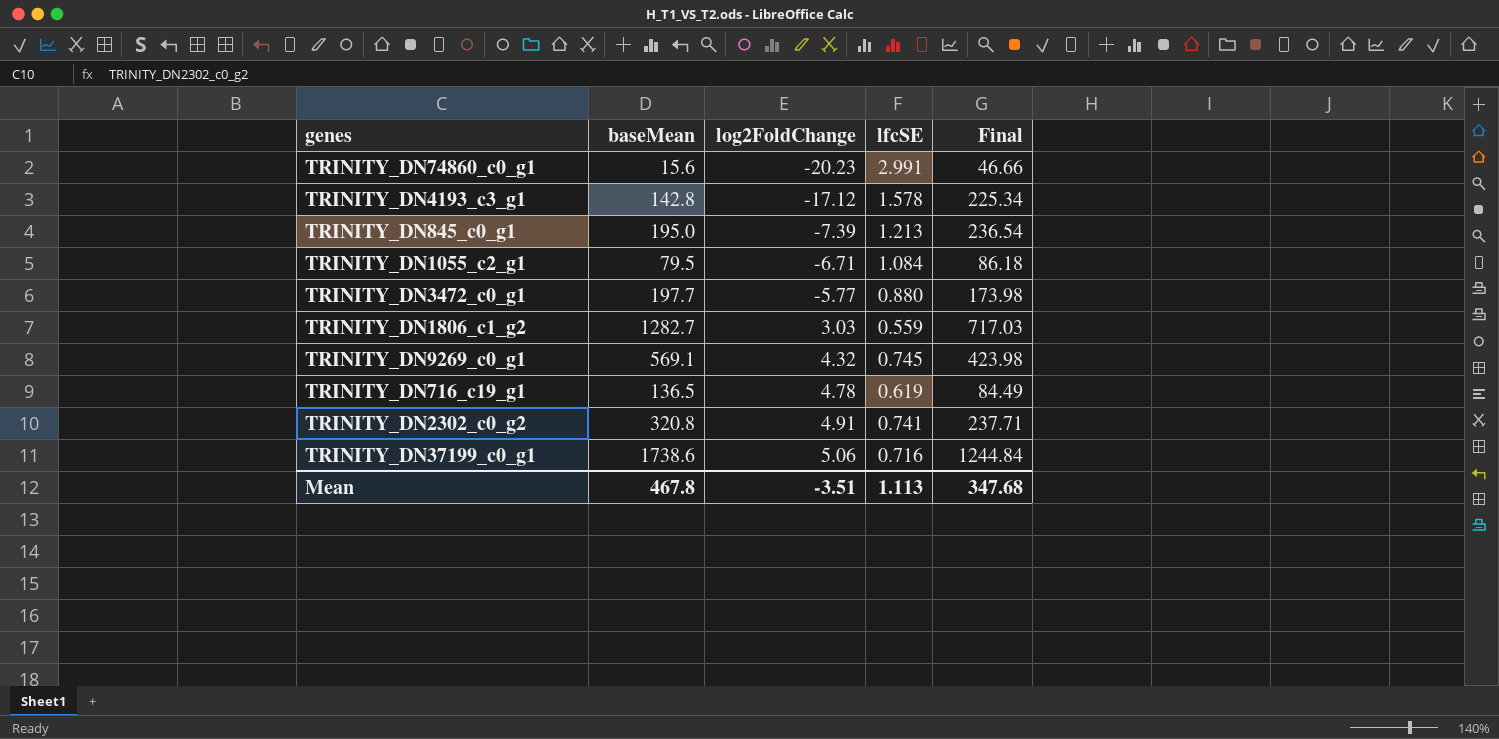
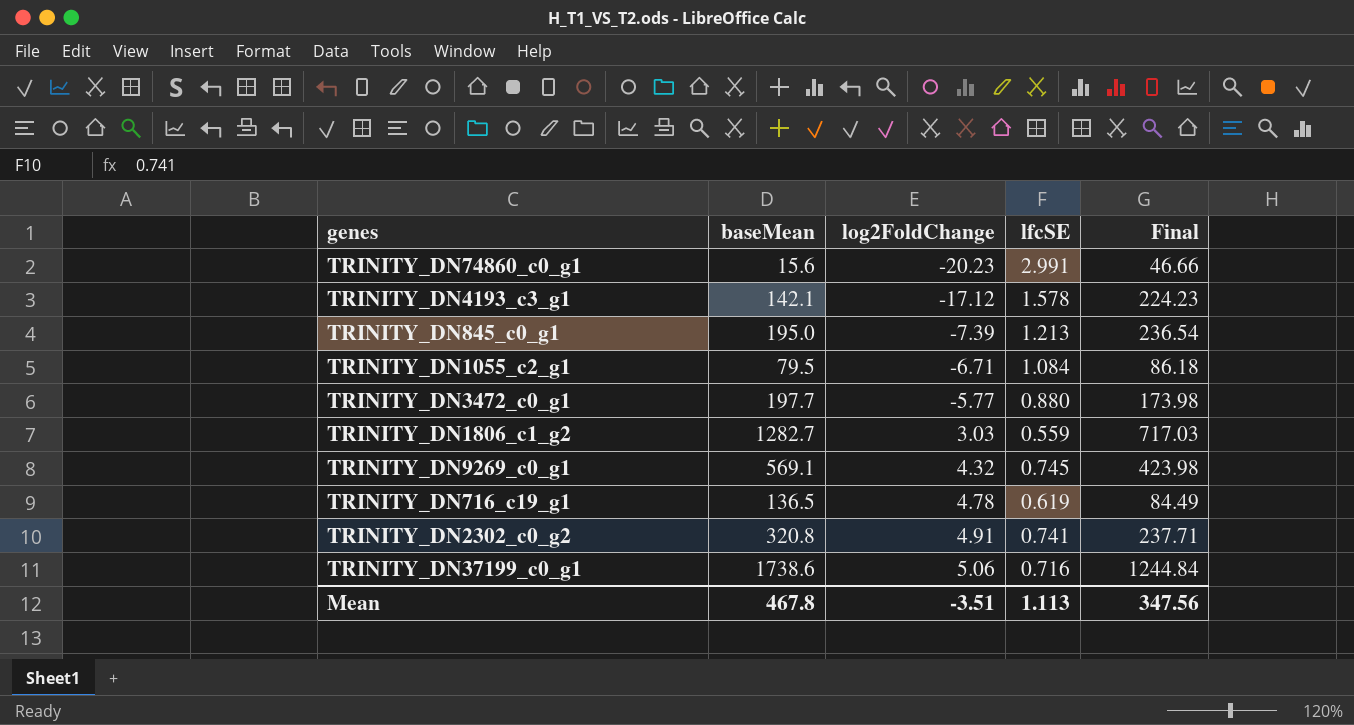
TRINITY_DN4193_c3_g1 | baseMean: 142.8 -> 142.1
TRINITY_DN4193_c3_g1 | Final: 225.34 -> 224.23
Mean | Final: 347.68 -> 347.56

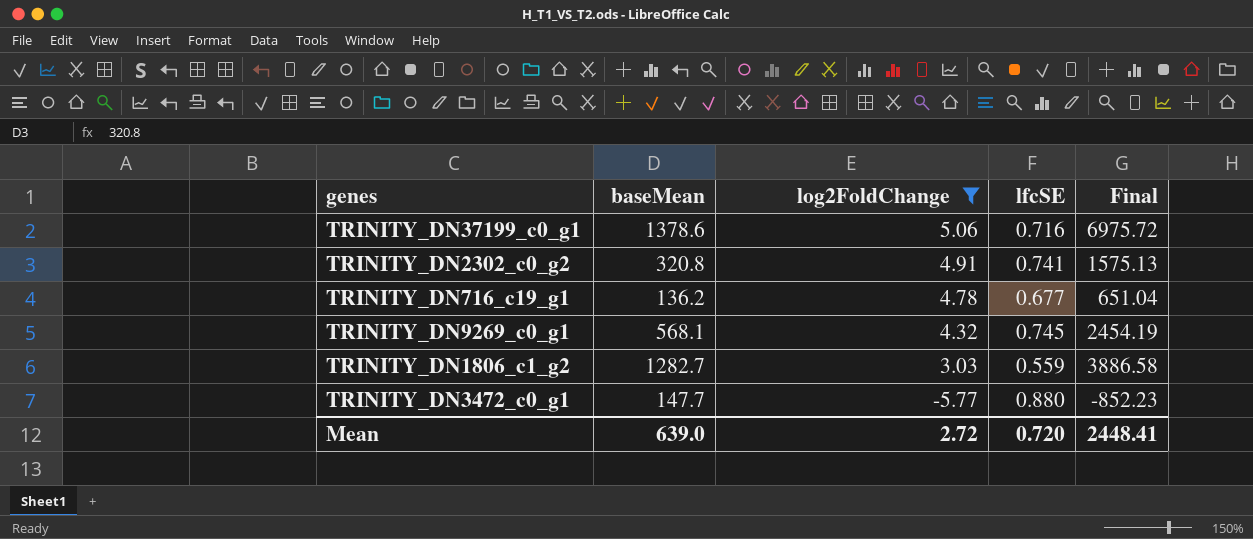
filter: none -> log2FoldChange >= -5.77
row order: log2FoldChange ascending -> log2FoldChange descending
column Final | formula: [baseMean] * [lfcSE] -> [baseMean] * [log2FoldChange]
TRINITY_DN37199_c0_g1 | baseMean: 1738.6 -> 1378.6
TRINITY_DN716_c19_g1 | baseMean: 136.5 -> 136.2
TRINITY_DN716_c19_g1 | lfcSE: 0.619 -> 0.677
TRINITY_DN9269_c0_g1 | baseMean: 569.1 -> 568.1
TRINITY_DN3472_c0_g1 | baseMean: 197.7 -> 147.7
Mean | baseMean: 467.8 -> 639.0
Mean | log2FoldChange: -3.51 -> 2.72
Mean | lfcSE: 1.113 -> 0.720
Mean | Final: 347.56 -> 2448.41

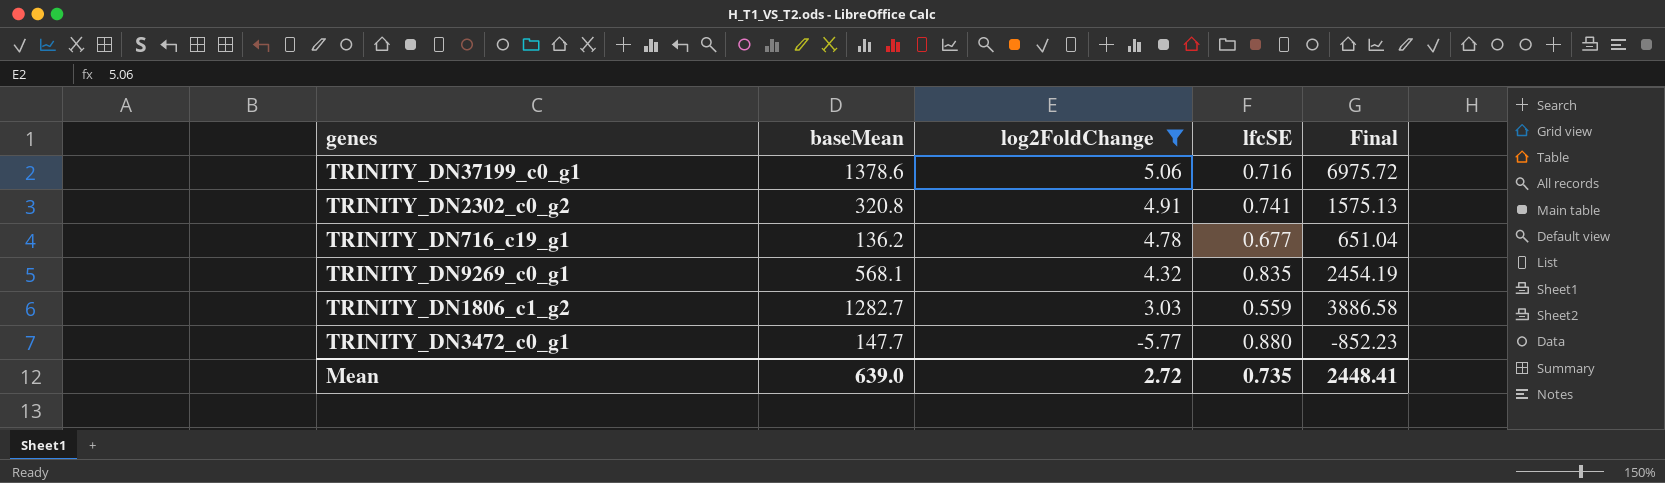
TRINITY_DN9269_c0_g1 | lfcSE: 0.745 -> 0.835
Mean | lfcSE: 0.720 -> 0.735

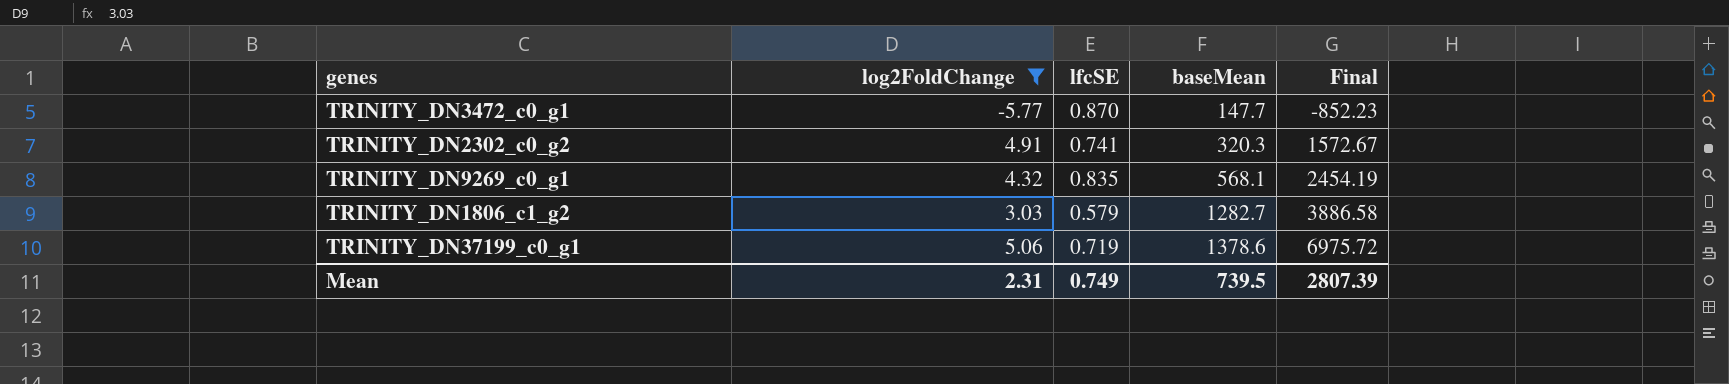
row order: log2FoldChange descending -> baseMean ascending
column baseMean | position: 2 -> 4
row TRINITY_DN716_c19_g1: 136.2 | 4.78 | 0.677 | 651.04 -> none
TRINITY_DN3472_c0_g1 | lfcSE: 0.880 -> 0.870
TRINITY_DN2302_c0_g2 | baseMean: 320.8 -> 320.3
TRINITY_DN2302_c0_g2 | Final: 1575.13 -> 1572.67
TRINITY_DN1806_c1_g2 | lfcSE: 0.559 -> 0.579
TRINITY_DN37199_c0_g1 | lfcSE: 0.716 -> 0.719
Mean | log2FoldChange: 2.72 -> 2.31
Mean | lfcSE: 0.735 -> 0.749
Mean | baseMean: 639.0 -> 739.5
Mean | Final: 2448.41 -> 2807.39

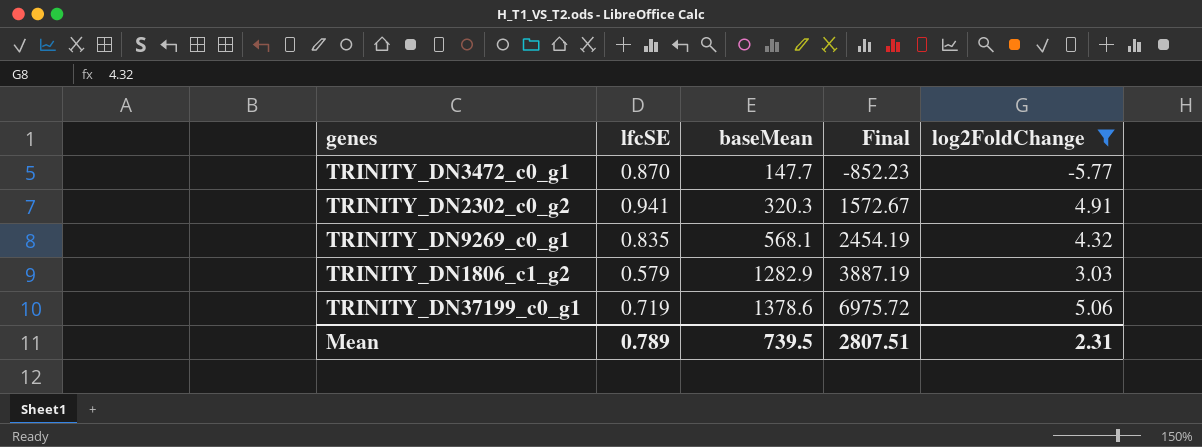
column log2FoldChange | position: 2 -> 5
TRINITY_DN2302_c0_g2 | lfcSE: 0.741 -> 0.941
TRINITY_DN1806_c1_g2 | baseMean: 1282.7 -> 1282.9
TRINITY_DN1806_c1_g2 | Final: 3886.58 -> 3887.19
Mean | lfcSE: 0.749 -> 0.789
Mean | Final: 2807.39 -> 2807.51

